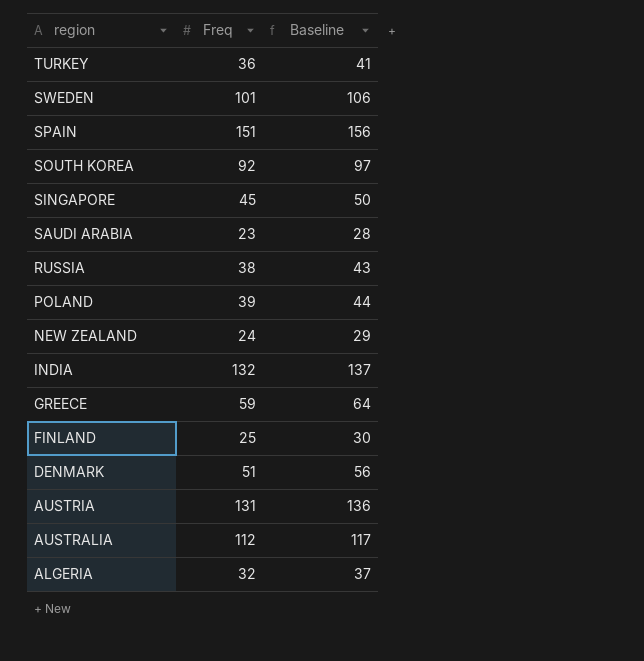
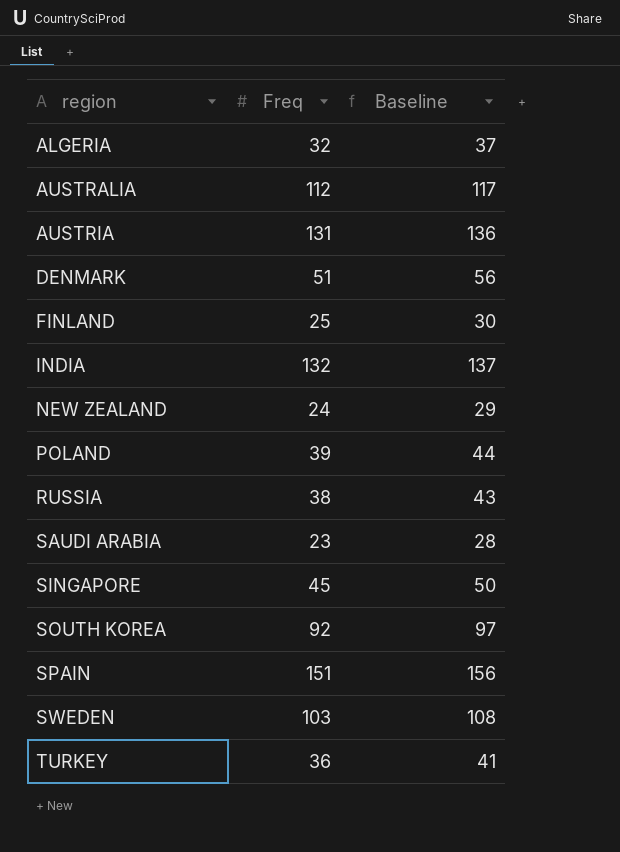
row order: region descending -> region ascending
row GREECE: 59 | 64 -> none
SWEDEN | Freq: 101 -> 103
SWEDEN | Baseline: 106 -> 108

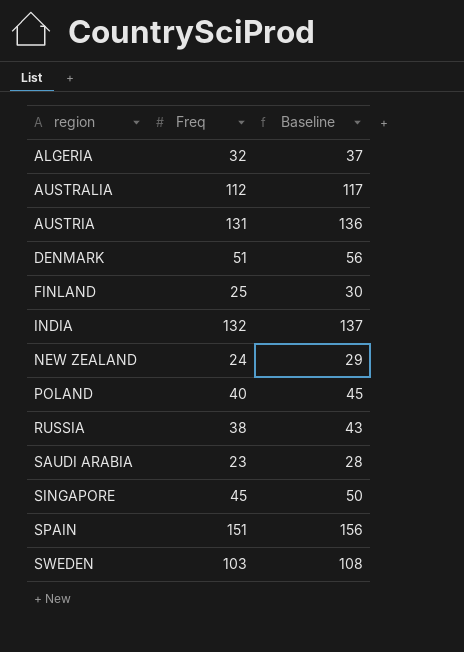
row SOUTH KOREA: 92 | 97 -> none
row TURKEY: 36 | 41 -> none
POLAND | Freq: 39 -> 40
POLAND | Baseline: 44 -> 45

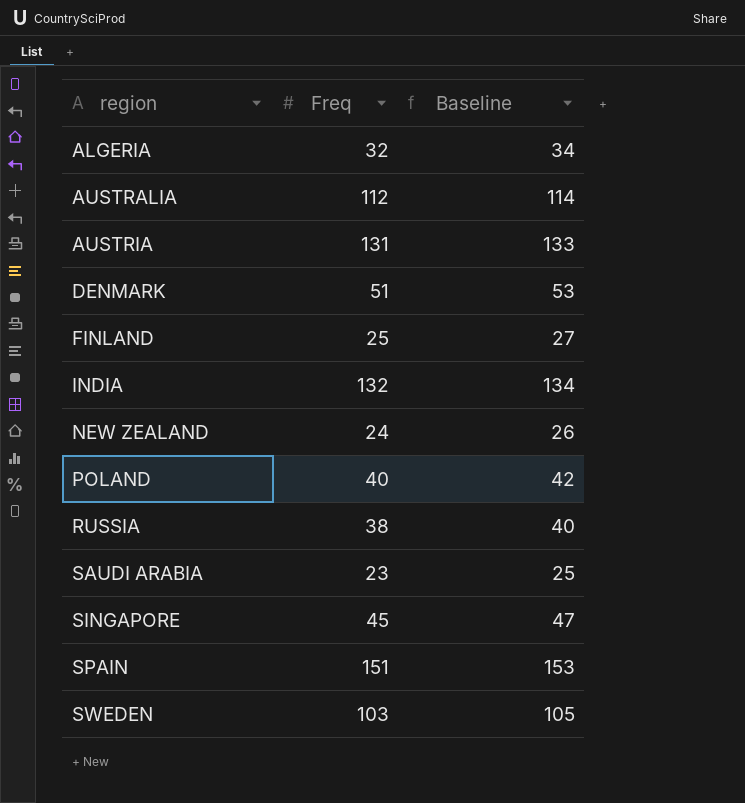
column Baseline | formula: [Freq] + 5 -> [Freq] + 2

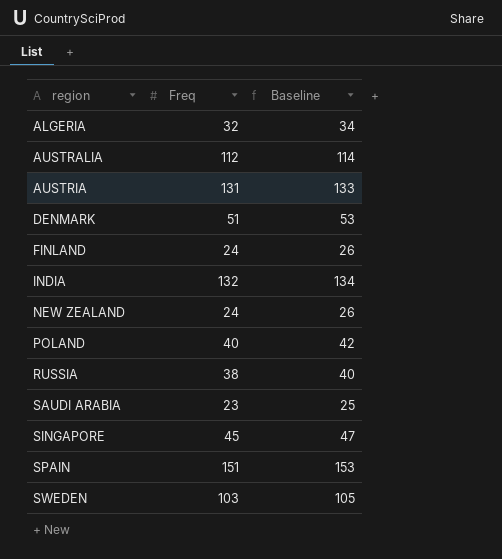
FINLAND | Freq: 25 -> 24
FINLAND | Baseline: 27 -> 26

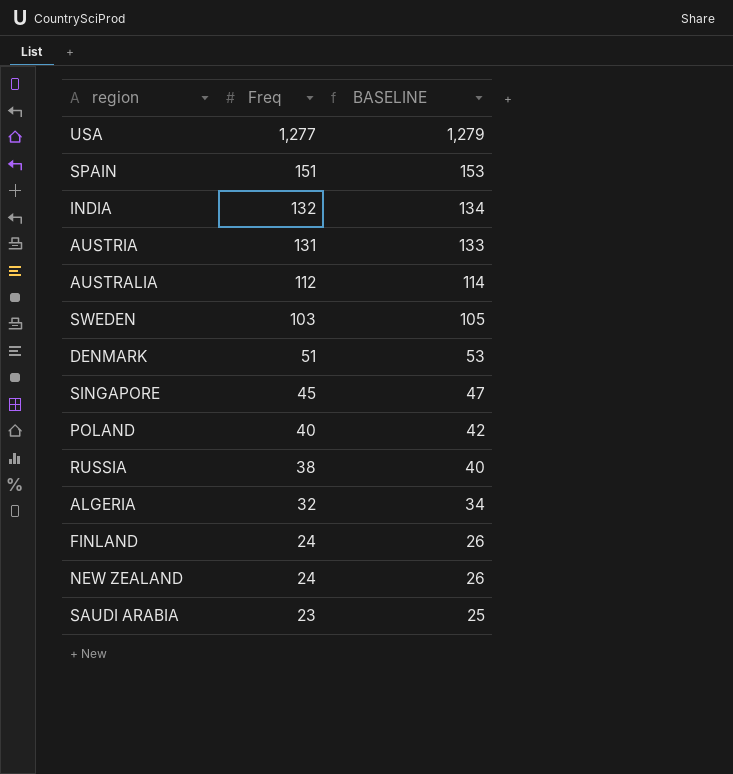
row order: region ascending -> Freq descending
column name: Baseline -> BASELINE
row USA: none -> 1,277 | 1,279

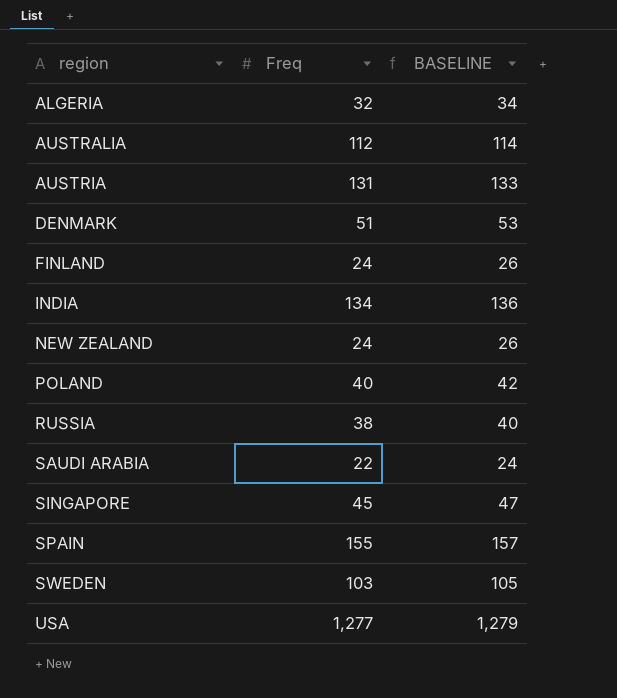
row order: Freq descending -> region ascending
INDIA | Freq: 132 -> 134
INDIA | BASELINE: 134 -> 136
SAUDI ARABIA | Freq: 23 -> 22
SAUDI ARABIA | BASELINE: 25 -> 24
SPAIN | Freq: 151 -> 155
SPAIN | BASELINE: 153 -> 157

